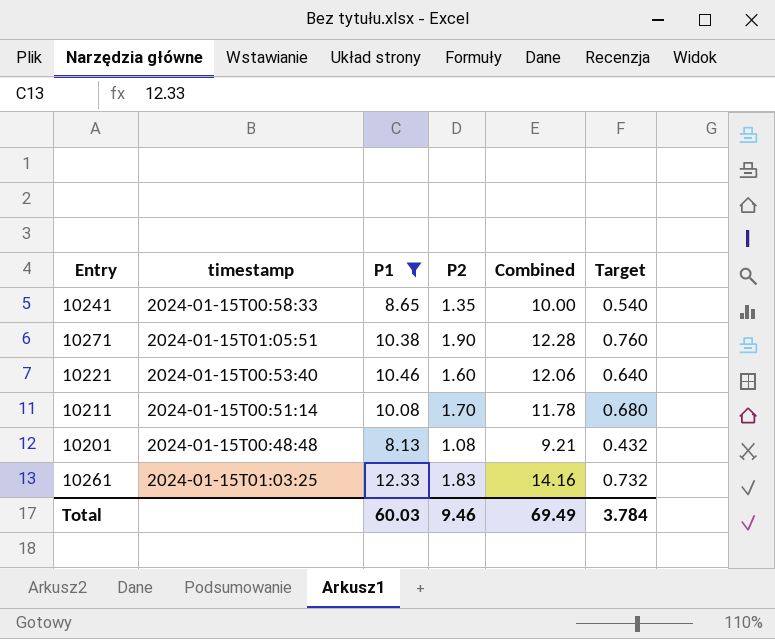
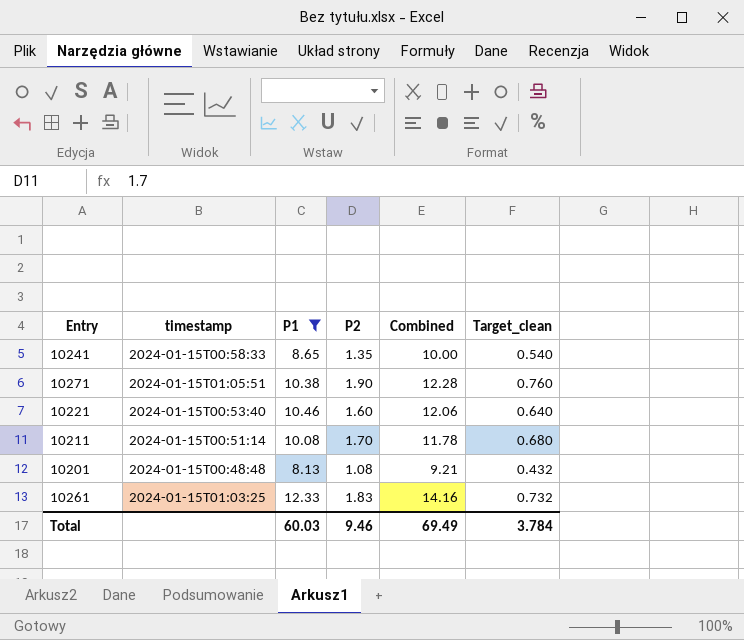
column name: Target -> Target_clean

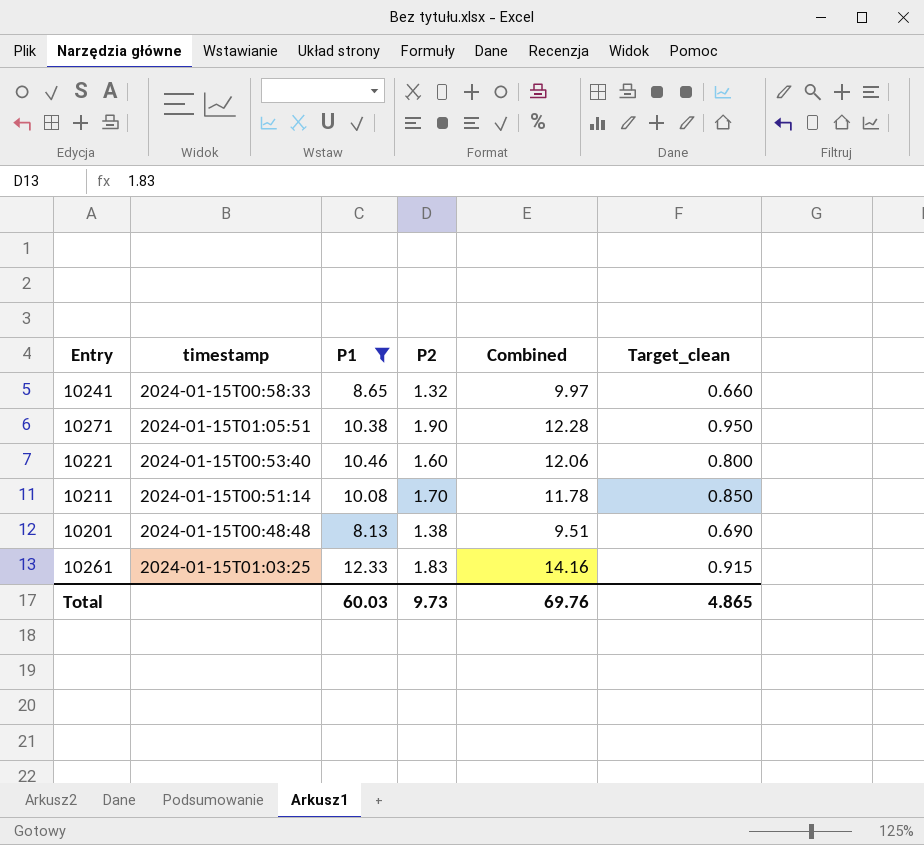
column Target_clean | formula: [P2] * 0.4 -> [P2] * 0.5
10241 | P2: 1.35 -> 1.32
10241 | Combined: 10.00 -> 9.97
10201 | P2: 1.08 -> 1.38
10201 | Combined: 9.21 -> 9.51
Total | P2: 9.46 -> 9.73
Total | Combined: 69.49 -> 69.76
Total | Target_clean: 3.784 -> 4.865

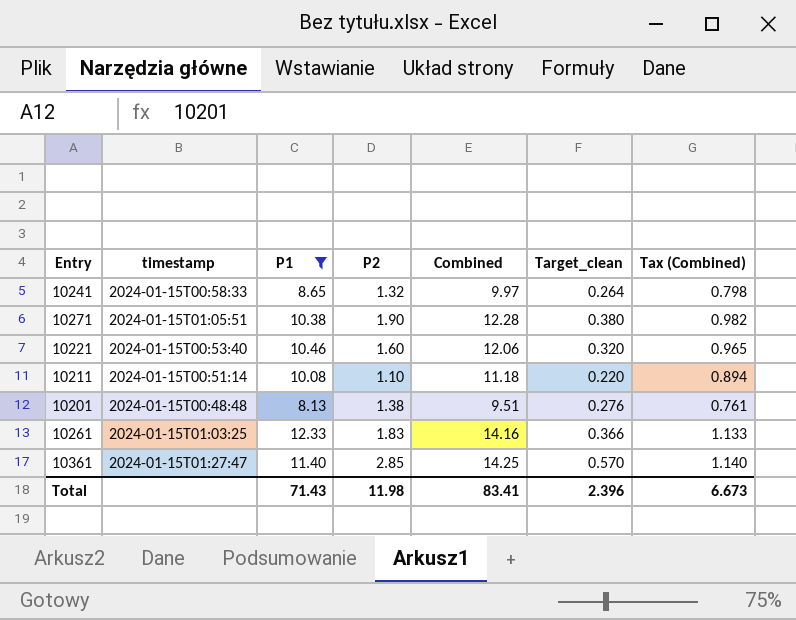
column Target_clean | formula: [P2] * 0.5 -> [P2] * 0.2
column Tax (Combined) | formula: none -> [Combined] * 0.08
10211 | P2: 1.70 -> 1.10
10211 | Combined: 11.78 -> 11.18
row 10361: none -> 2024-01-15T01:27:47 | 11.40 | 2.85 | 14.25 | 0.570 | 1.140
Total | P1: 60.03 -> 71.43
Total | P2: 9.73 -> 11.98
Total | Combined: 69.76 -> 83.41
Total | Target_clean: 4.865 -> 2.396

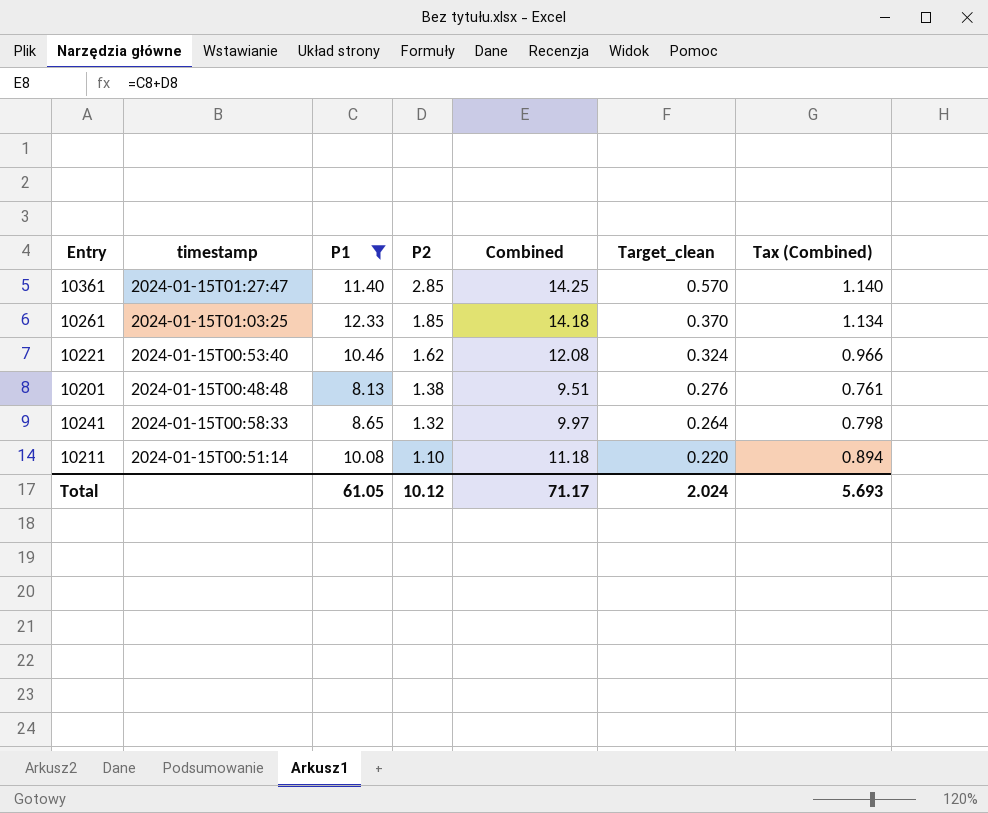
row order: none -> P2 descending
row 10271: 2024-01-15T01:05:51 | 10.38 | 1.90 | 12.28 | 0.380 | 0.982 -> none
10261 | P2: 1.83 -> 1.85
10261 | Combined: 14.16 -> 14.18
10261 | Target_clean: 0.366 -> 0.370
10261 | Tax (Combined): 1.133 -> 1.134
10221 | P2: 1.60 -> 1.62
10221 | Combined: 12.06 -> 12.08
10221 | Target_clean: 0.320 -> 0.324
10221 | Tax (Combined): 0.965 -> 0.966
Total | P1: 71.43 -> 61.05
Total | P2: 11.98 -> 10.12
Total | Combined: 83.41 -> 71.17
Total | Target_clean: 2.396 -> 2.024
Total | Tax (Combined): 6.673 -> 5.693

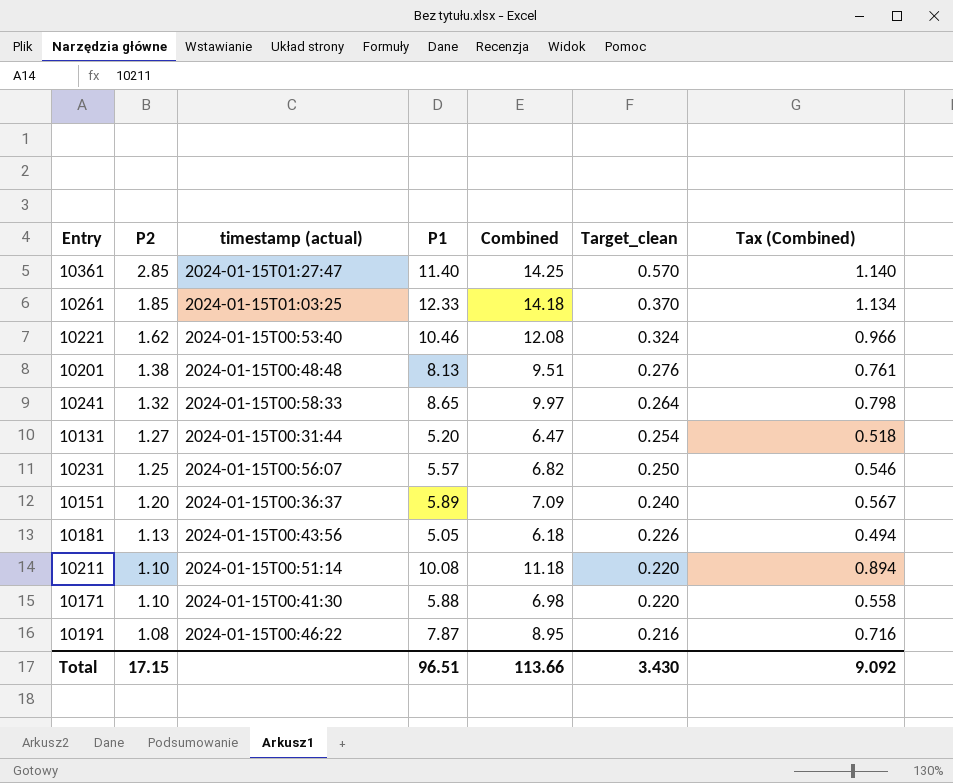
filter: P1 >= 8.13 -> none
column P2 | position: 4 -> 2
column name: timestamp -> timestamp (actual)
Total | P2: 10.12 -> 17.15
Total | P1: 61.05 -> 96.51
Total | Combined: 71.17 -> 113.66
Total | Target_clean: 2.024 -> 3.430
Total | Tax (Combined): 5.693 -> 9.092

